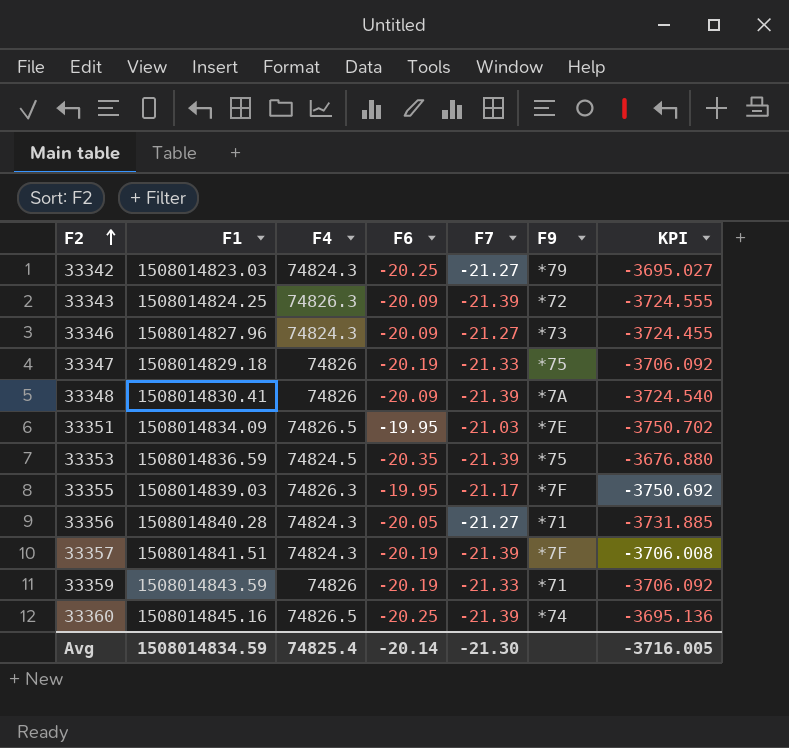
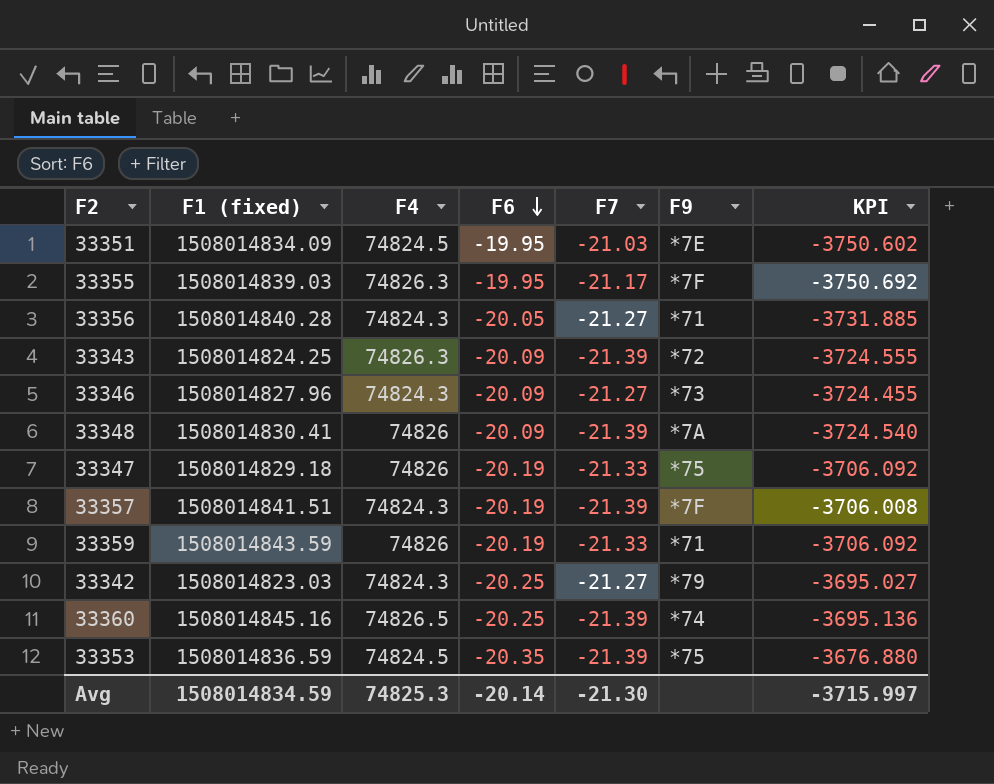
row order: F2 ascending -> F6 descending
column name: F1 -> F1 (fixed)
33351 | F4: 74826.5 -> 74824.5
33351 | KPI: -3750.702 -> -3750.602
Avg | F4: 74825.4 -> 74825.3
Avg | KPI: -3716.005 -> -3715.997

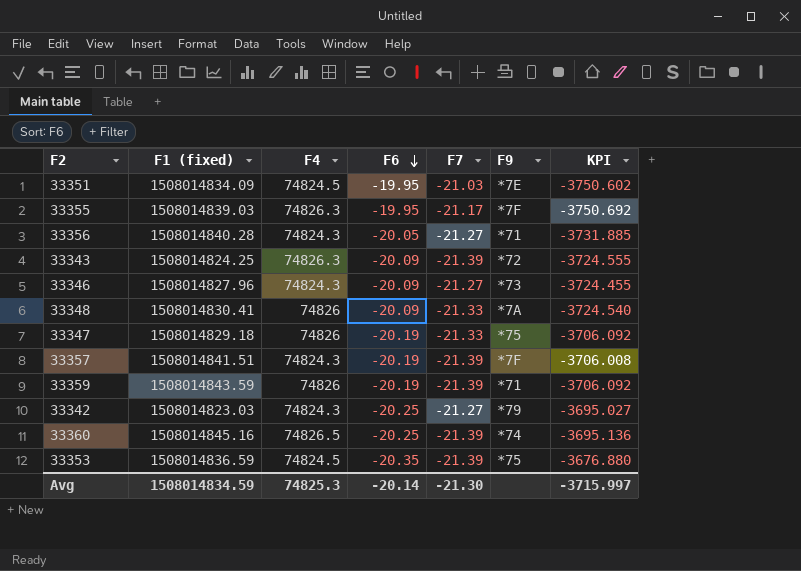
33348 | F7: -21.39 -> -21.33
33359 | F7: -21.33 -> -21.39

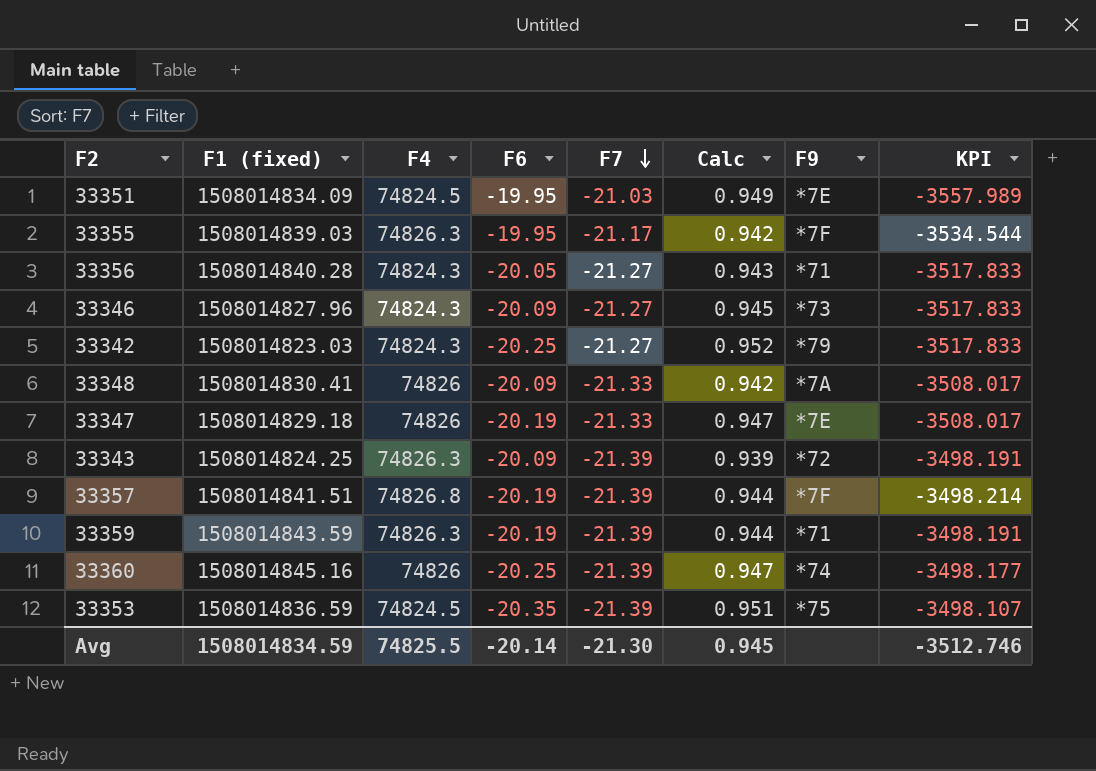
row order: F6 descending -> F7 descending
column Calc | formula: none -> [F6] / [F7]
column KPI | formula: [F4] / [F6] -> [F4] / [F7]
33347 | F9: *75 -> *7E
33357 | F4: 74824.3 -> 74826.8
33359 | F4: 74826 -> 74826.3
33360 | F4: 74826.5 -> 74826
Avg | F4: 74825.3 -> 74825.5
Avg | KPI: -3715.997 -> -3512.746

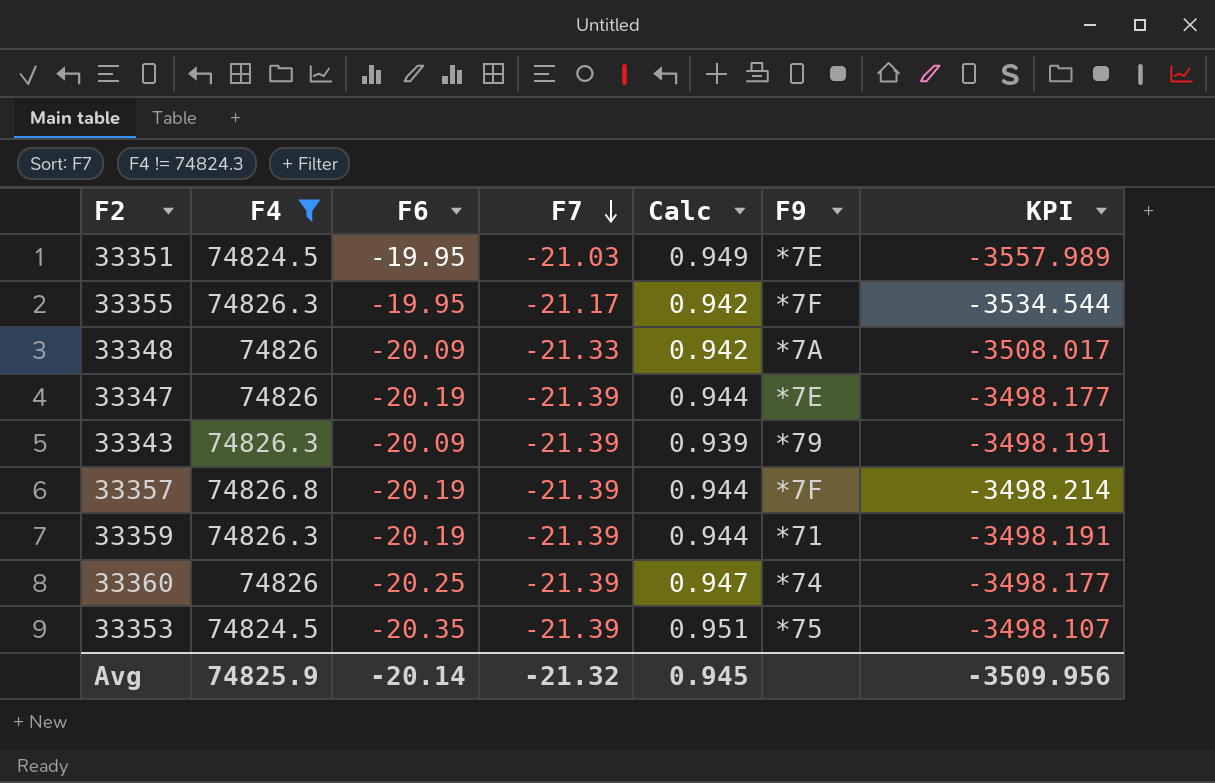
filter: none -> F4 != 74824.3
column F1 (fixed) | position: 2 -> none
33347 | F7: -21.33 -> -21.39
33347 | Calc: 0.947 -> 0.944
33347 | KPI: -3508.017 -> -3498.177
33343 | F9: *72 -> *79
Avg | F4: 74825.5 -> 74825.9
Avg | F7: -21.30 -> -21.32
Avg | KPI: -3512.746 -> -3509.956

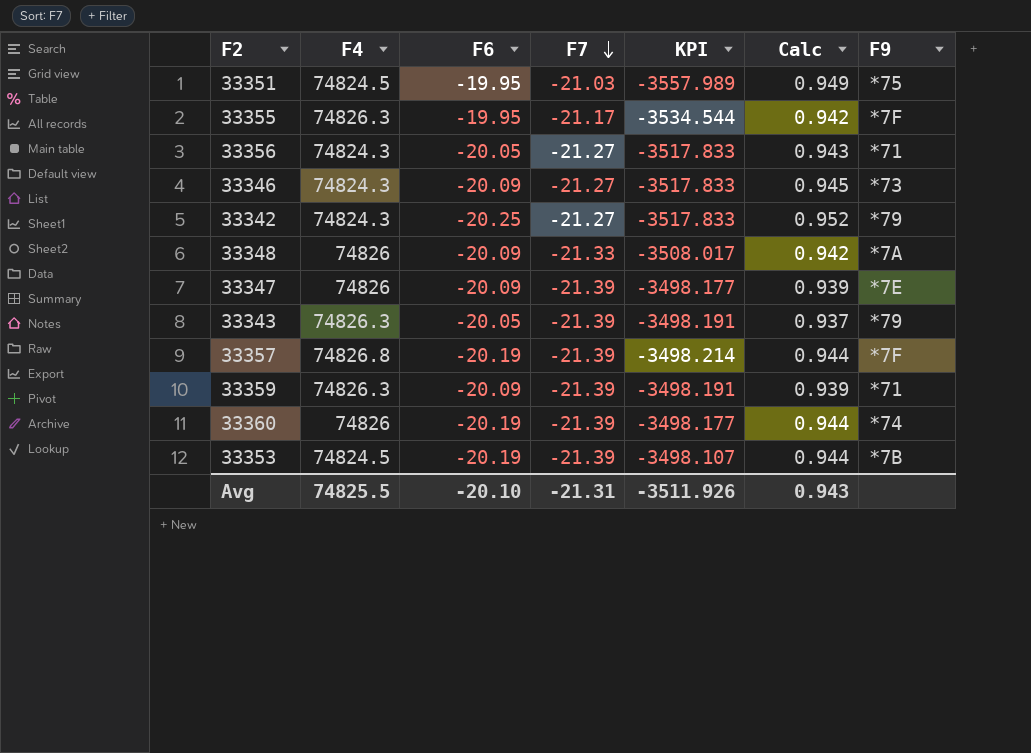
filter: F4 != 74824.3 -> none
column KPI | position: 7 -> 5
33351 | F9: *7E -> *75
33347 | F6: -20.19 -> -20.09
33347 | Calc: 0.944 -> 0.939
33343 | F6: -20.09 -> -20.05
33343 | Calc: 0.939 -> 0.937
33359 | F6: -20.19 -> -20.09
33359 | Calc: 0.944 -> 0.939
33360 | F6: -20.25 -> -20.19
33360 | Calc: 0.947 -> 0.944
33353 | F6: -20.35 -> -20.19
33353 | Calc: 0.951 -> 0.944
33353 | F9: *75 -> *7B
Avg | F4: 74825.9 -> 74825.5
Avg | F6: -20.14 -> -20.10
Avg | F7: -21.32 -> -21.31
Avg | KPI: -3509.956 -> -3511.926
Avg | Calc: 0.945 -> 0.943

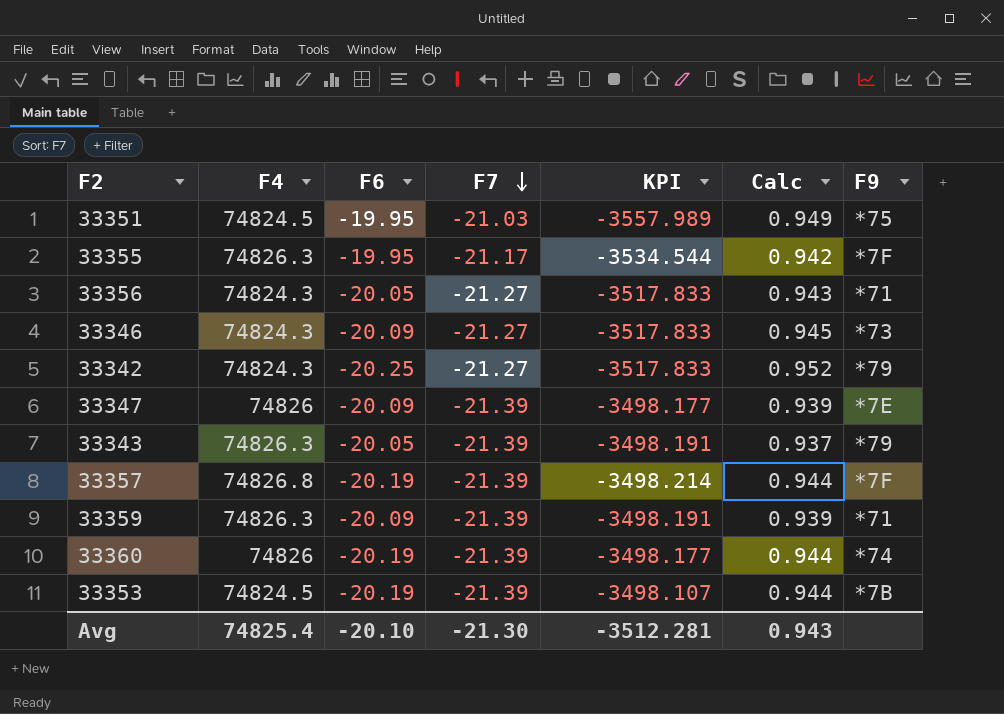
row 33348: 74826 | -20.09 | -21.33 | -3508.017 | 0.942 | *7A -> none
Avg | F4: 74825.5 -> 74825.4
Avg | F7: -21.31 -> -21.30
Avg | KPI: -3511.926 -> -3512.281

